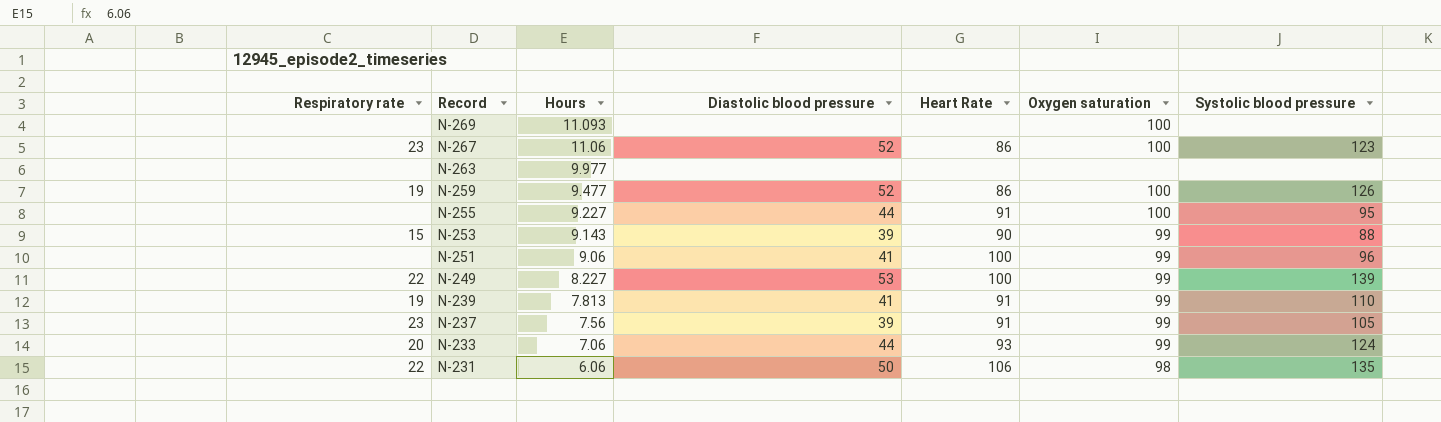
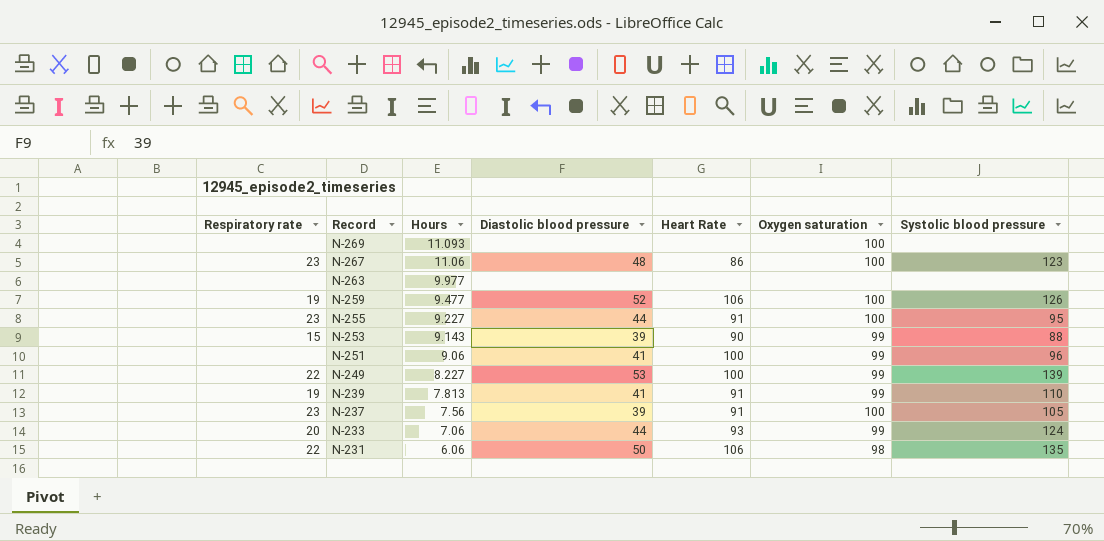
N-267 | Diastolic blood pressure: 52 -> 48
N-259 | Heart Rate: 86 -> 106
N-255 | Respiratory rate: none -> 23
N-237 | Oxygen saturation: 99 -> 100

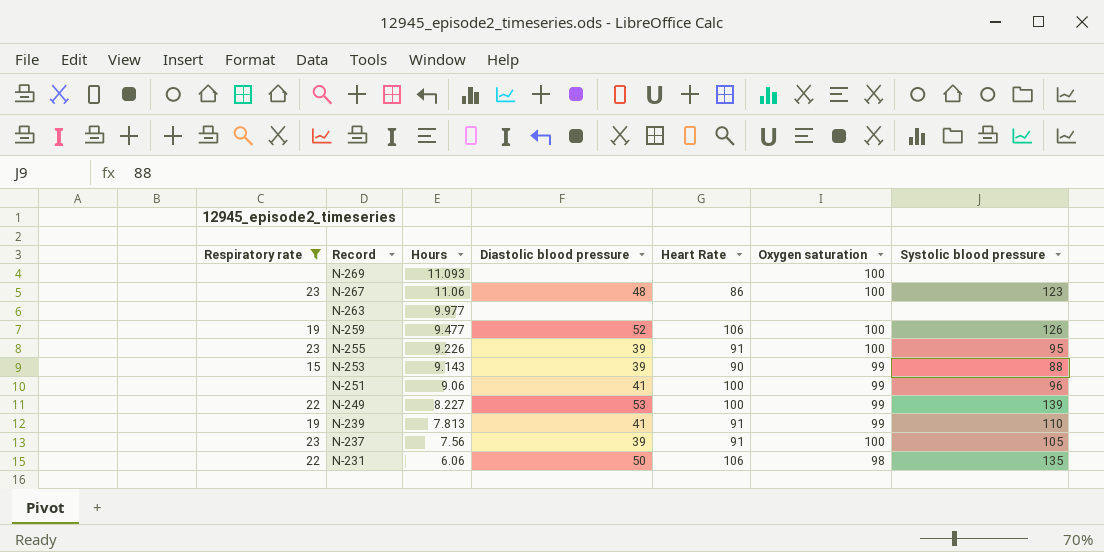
filter: none -> Respiratory rate != 20
N-255 | Hours: 9.227 -> 9.226
N-255 | Diastolic blood pressure: 44 -> 39

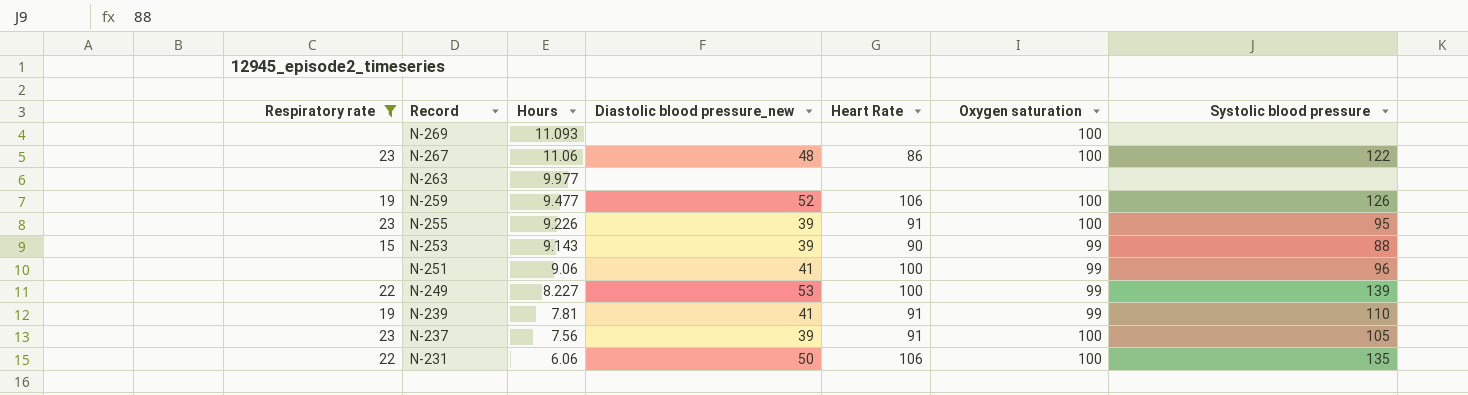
column name: Diastolic blood pressure -> Diastolic blood pressure_new
N-267 | Systolic blood pressure: 123 -> 122
N-239 | Hours: 7.813 -> 7.81
N-231 | Oxygen saturation: 98 -> 100

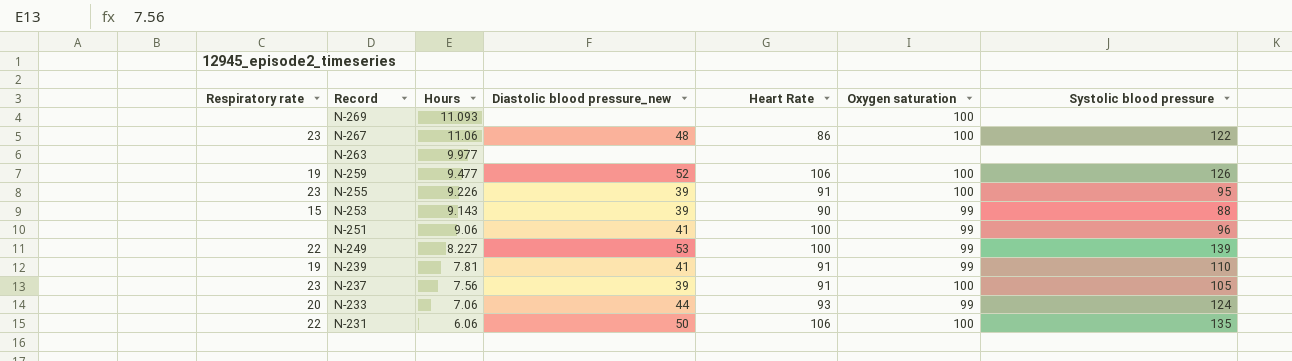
filter: Respiratory rate != 20 -> none

